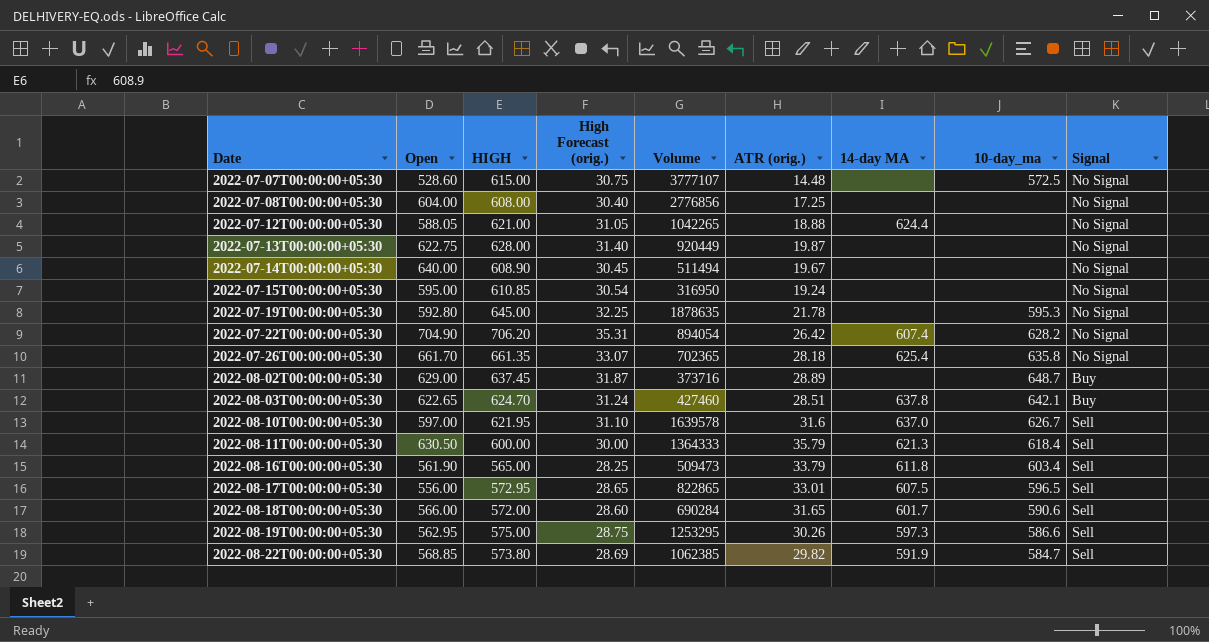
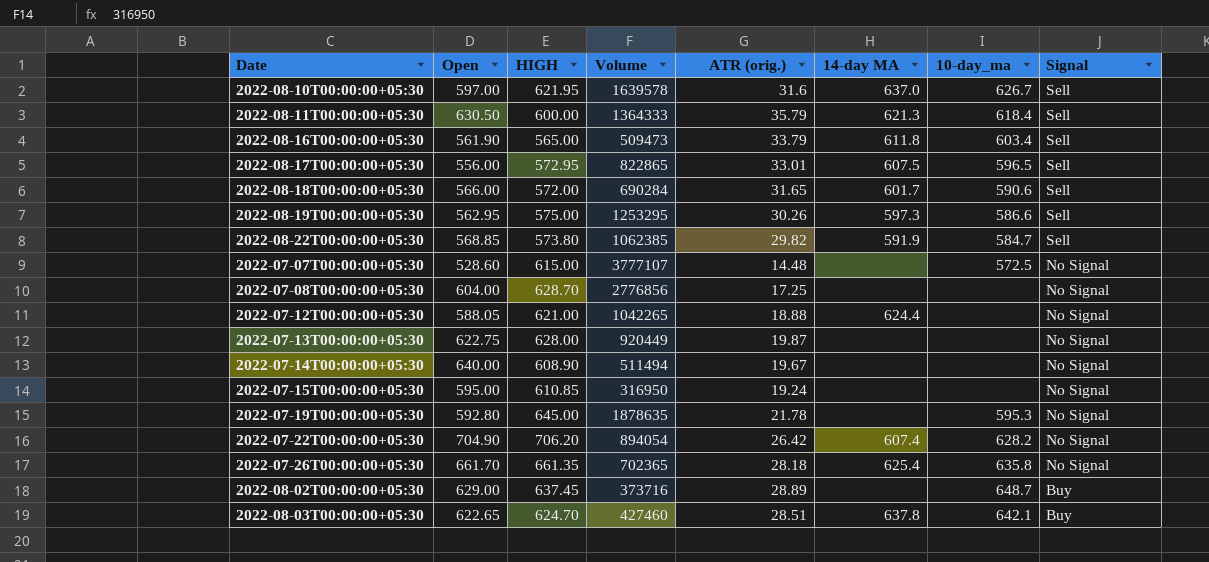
row order: Date ascending -> Signal descending
column High Forecast (orig.) | formula: [HIGH] * 0.05 -> none
2022-07-08T00:00:00+05:30 | HIGH: 608.00 -> 628.70

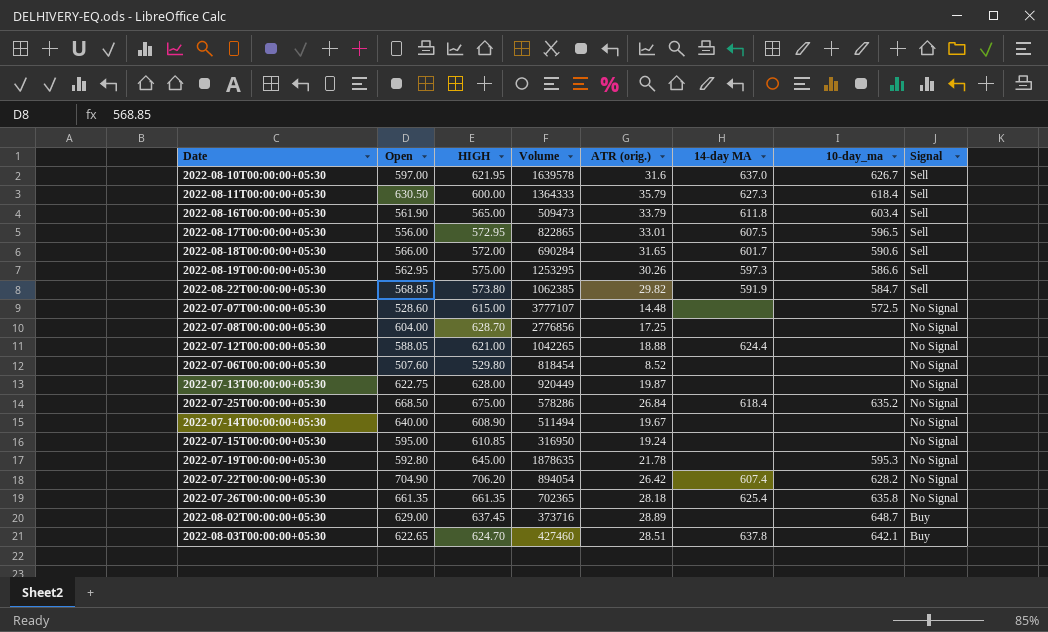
2022-08-11T00:00:00+05:30 | 14-day MA: 621.3 -> 627.3
row 2022-07-06T00:00:00+05:30: none -> 507.60 | 529.80 | 818454 | 8.52 | none | none | No Signal
row 2022-07-25T00:00:00+05:30: none -> 668.50 | 675.00 | 578286 | 26.84 | 618.4 | 635.2 | No Signal
2022-07-26T00:00:00+05:30 | Open: 661.70 -> 661.35

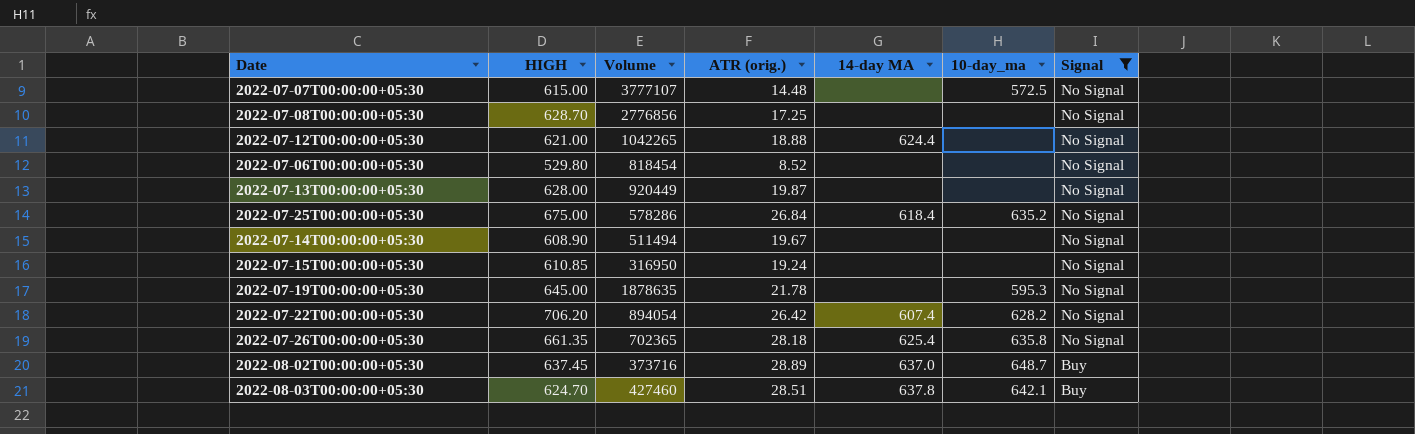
filter: none -> Signal != Sell
column Open | position: 2 -> none
2022-08-02T00:00:00+05:30 | 14-day MA: none -> 637.0

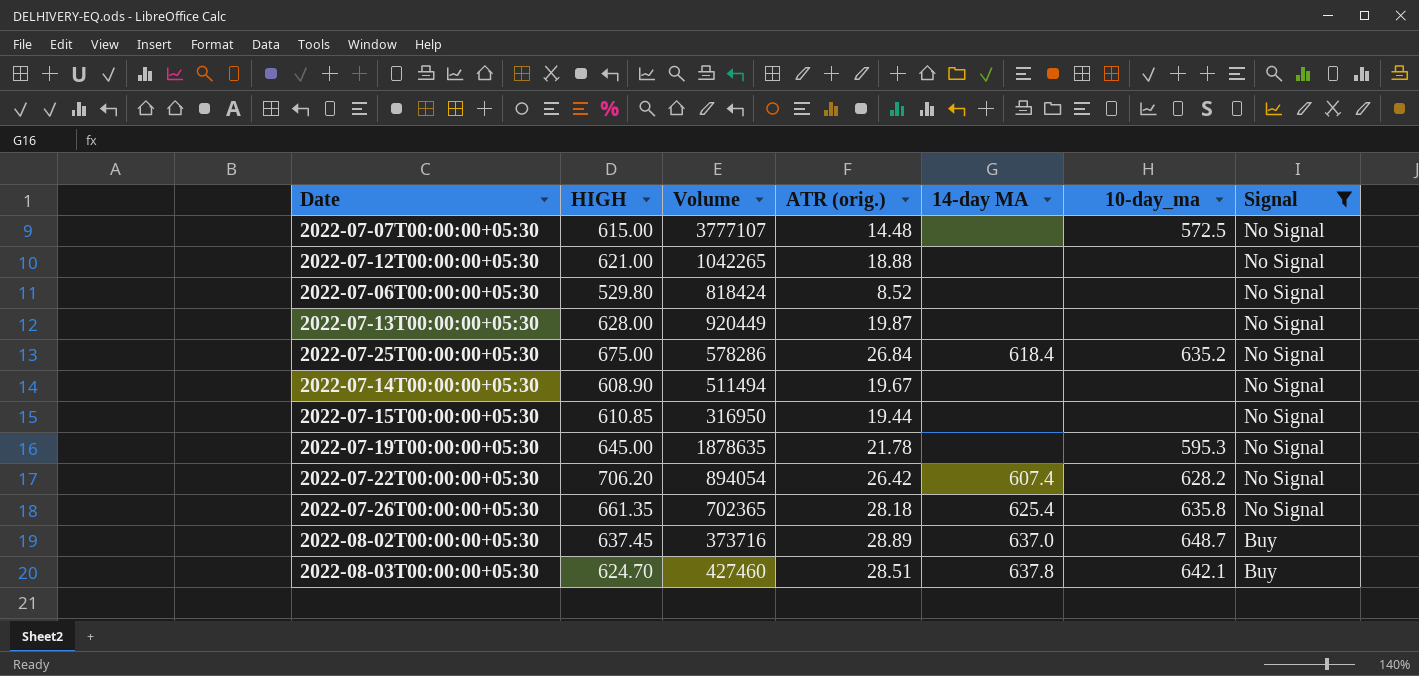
row 2022-07-08T00:00:00+05:30: 628.70 | 2776856 | 17.25 | none | none | No Signal -> none
2022-07-12T00:00:00+05:30 | 14-day MA: 624.4 -> none
2022-07-06T00:00:00+05:30 | Volume: 818454 -> 818424
2022-07-15T00:00:00+05:30 | ATR (orig.): 19.24 -> 19.44

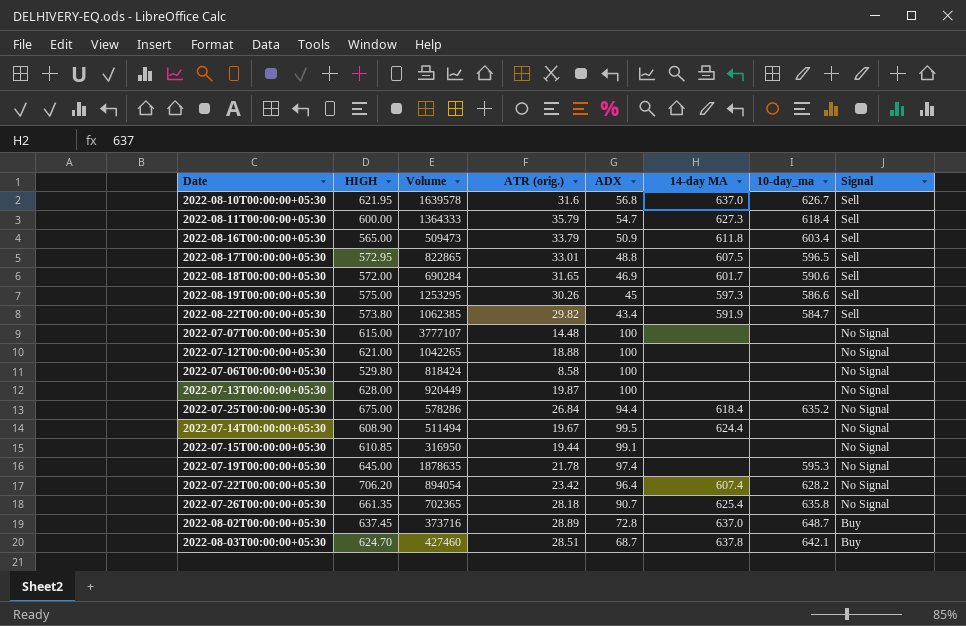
filter: Signal != Sell -> none
column ADX | position: none -> 5
2022-07-07T00:00:00+05:30 | 10-day_ma: 572.5 -> none
2022-07-06T00:00:00+05:30 | ATR (orig.): 8.52 -> 8.58
2022-07-14T00:00:00+05:30 | 14-day MA: none -> 624.4
2022-07-22T00:00:00+05:30 | ATR (orig.): 26.42 -> 23.42

